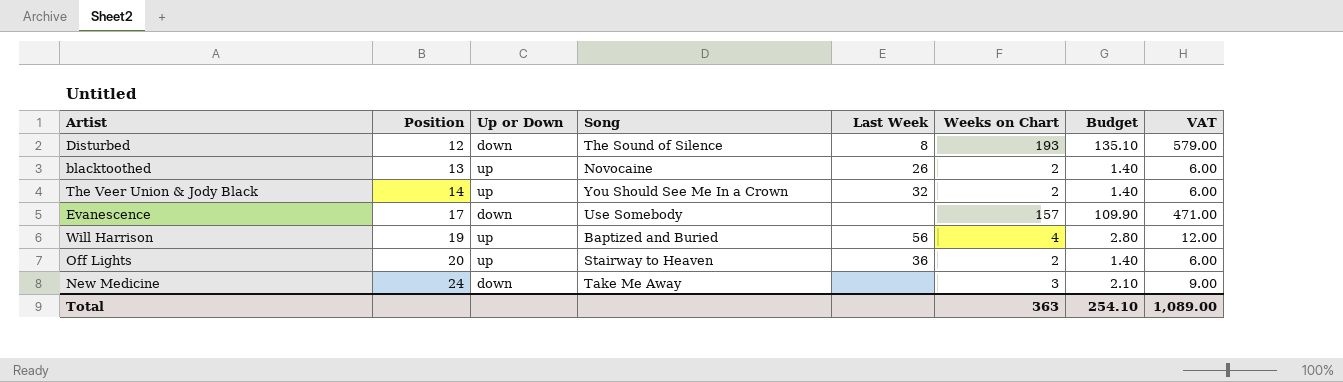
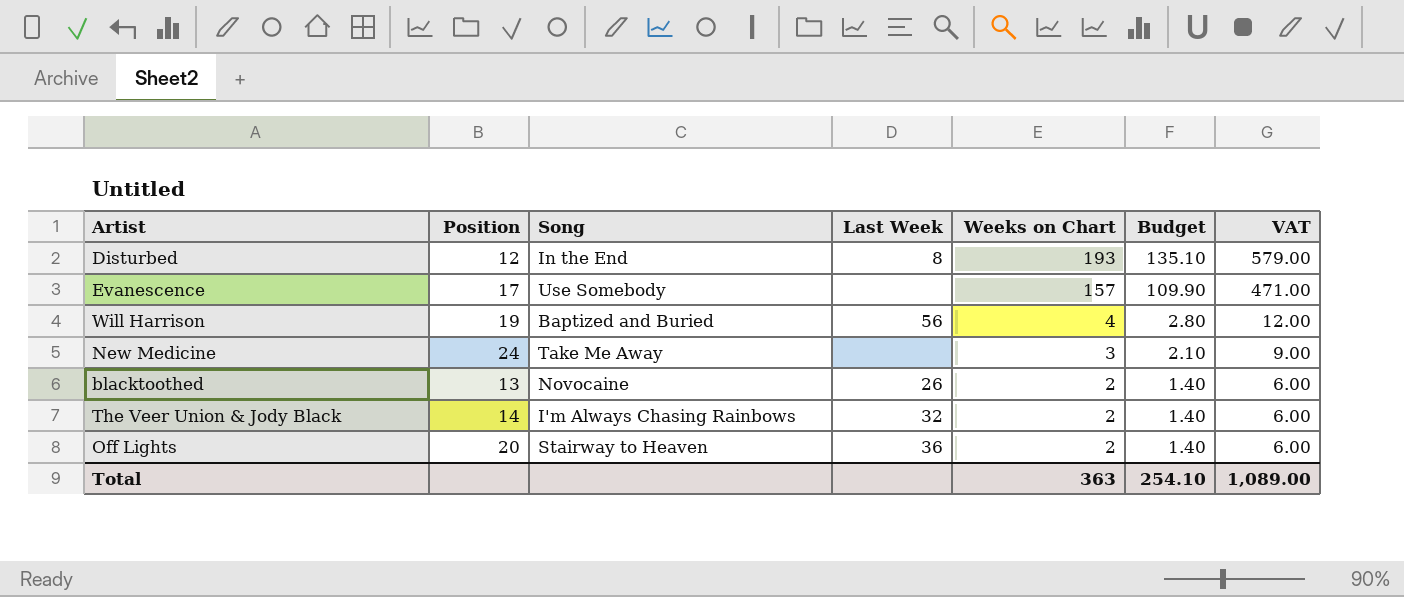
row order: Position ascending -> Weeks on Chart descending
column Up or Down | position: 3 -> none
Disturbed | Song: The Sound of Silence -> In the End
The Veer Union & Jody Black | Song: You Should See Me In a Crown -> I'm Always Chasing Rainbows

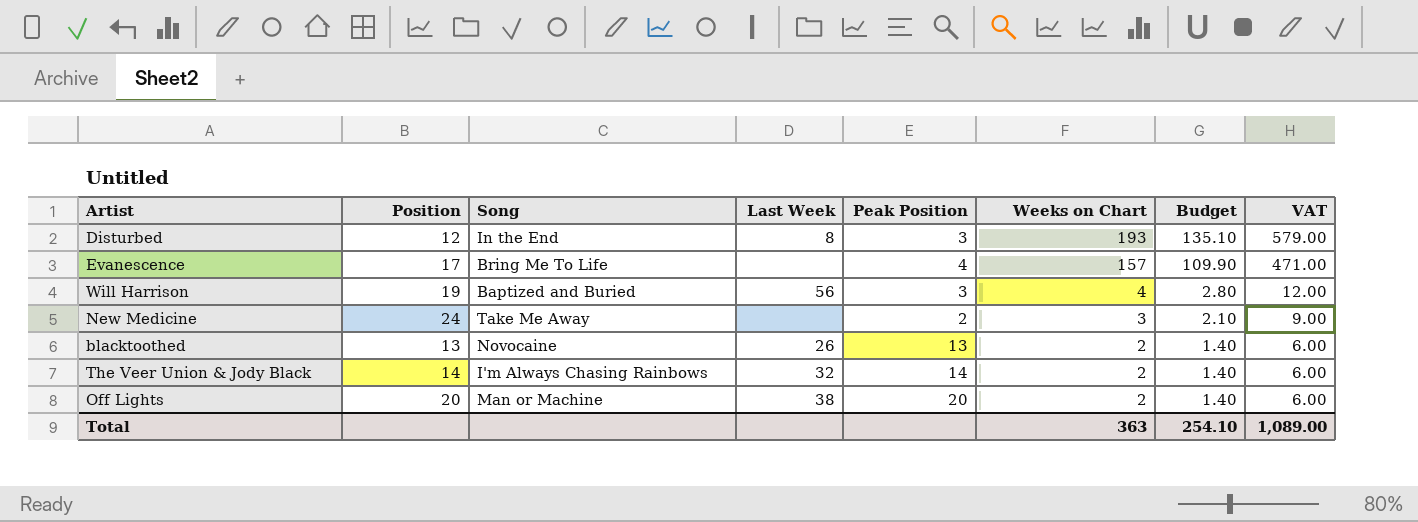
column Peak Position | position: none -> 5
Evanescence | Song: Use Somebody -> Bring Me To Life
Off Lights | Song: Stairway to Heaven -> Man or Machine
Off Lights | Last Week: 36 -> 38

